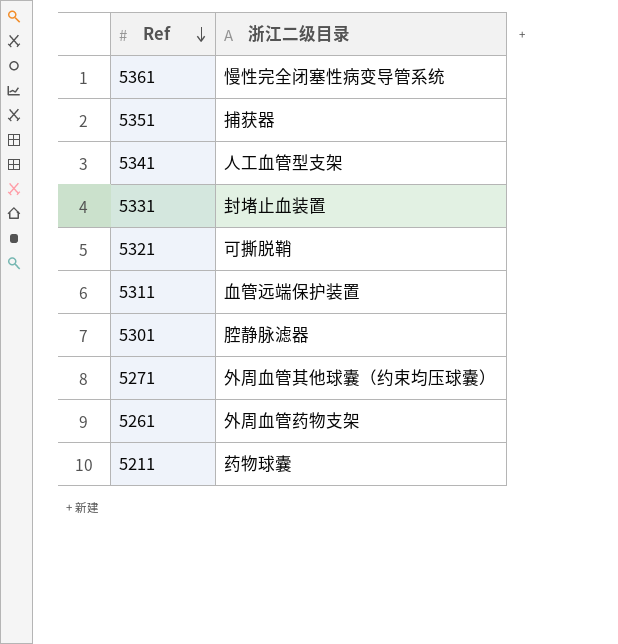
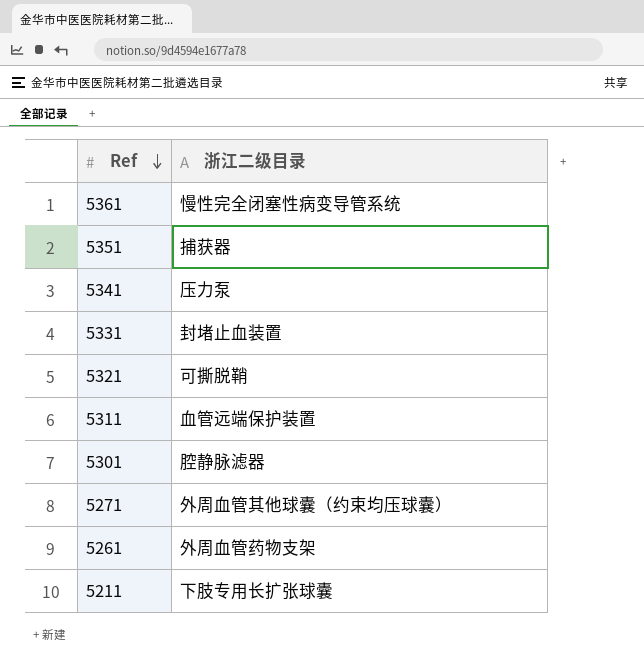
5341 | 浙江二级目录: 人工血管型支架 -> 压力泵
5211 | 浙江二级目录: 药物球囊 -> 下肢专用长扩张球囊

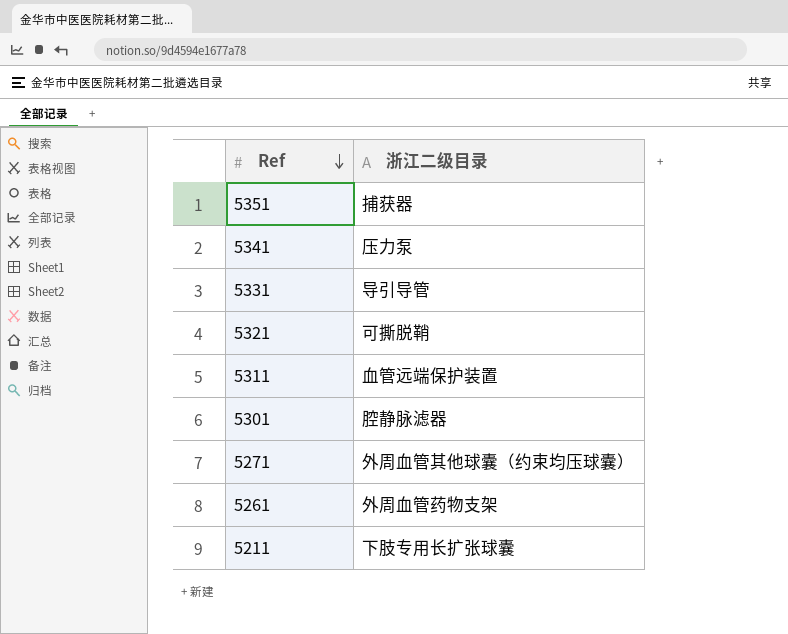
row 5361: 慢性完全闭塞性病变导管系统 -> none
5331 | 浙江二级目录: 封堵止血装置 -> 导引导管

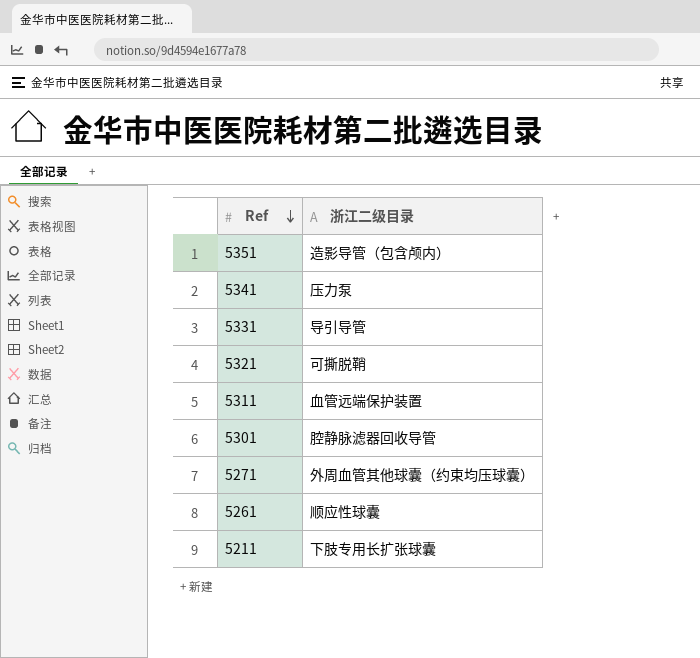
5351 | 浙江二级目录: 捕获器 -> 造影导管（包含颅内）
5301 | 浙江二级目录: 腔静脉滤器 -> 腔静脉滤器回收导管
5261 | 浙江二级目录: 外周血管药物支架 -> 顺应性球囊

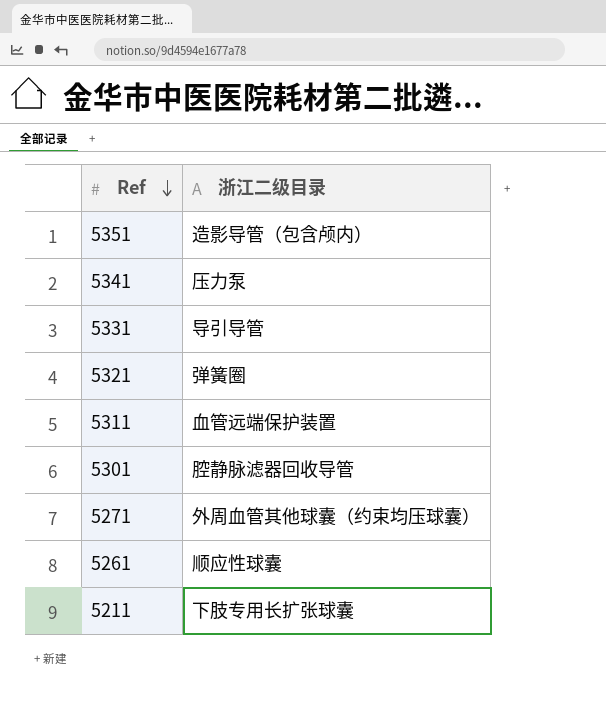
5321 | 浙江二级目录: 可撕脱鞘 -> 弹簧圈

